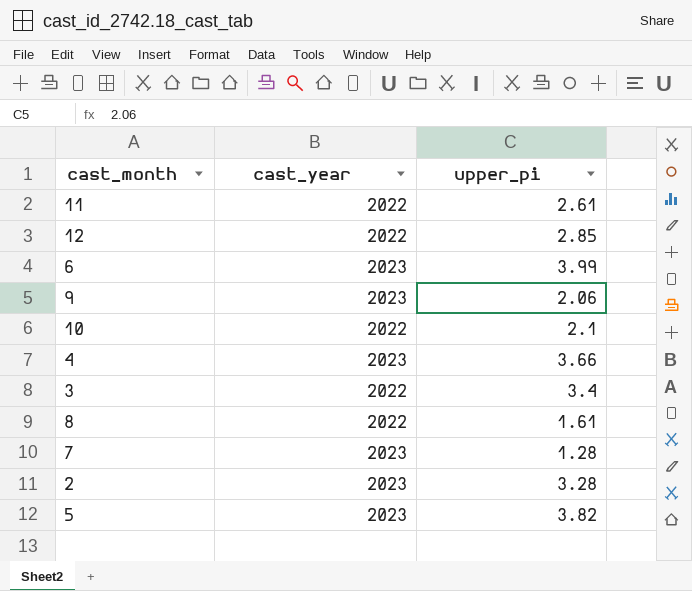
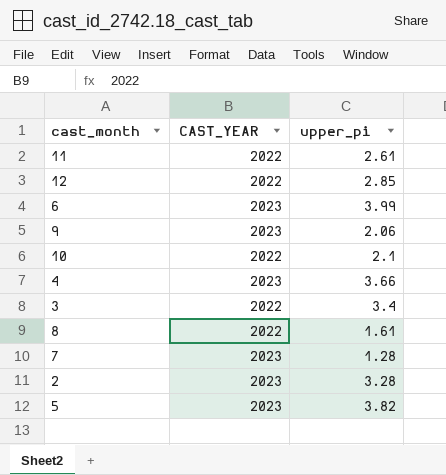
column name: cast_year -> CAST_YEAR

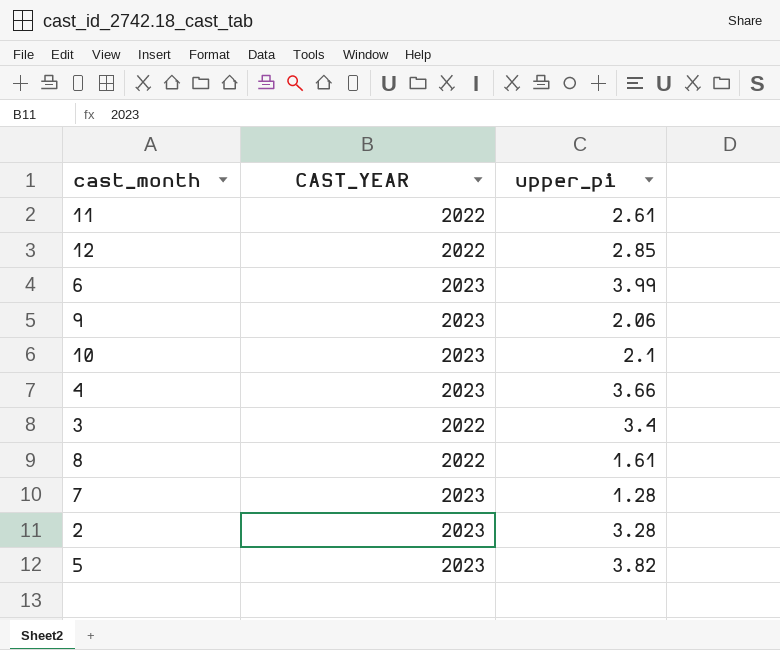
10 | CAST_YEAR: 2022 -> 2023

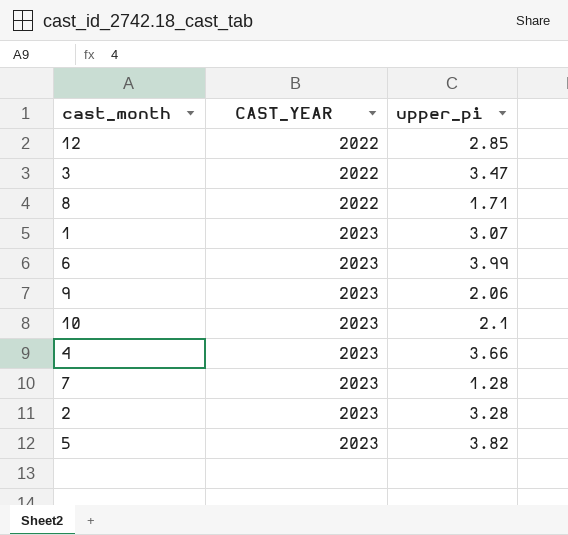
row order: none -> CAST_YEAR ascending
row 11: 2022 | 2.61 -> none
3 | upper_pi: 3.4 -> 3.47
8 | upper_pi: 1.61 -> 1.71
row 1: none -> 2023 | 3.07

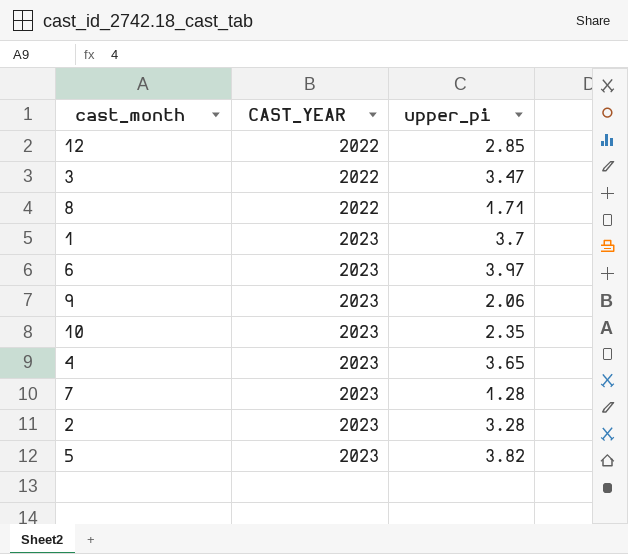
1 | upper_pi: 3.07 -> 3.7
6 | upper_pi: 3.99 -> 3.97
10 | upper_pi: 2.1 -> 2.35
4 | upper_pi: 3.66 -> 3.65

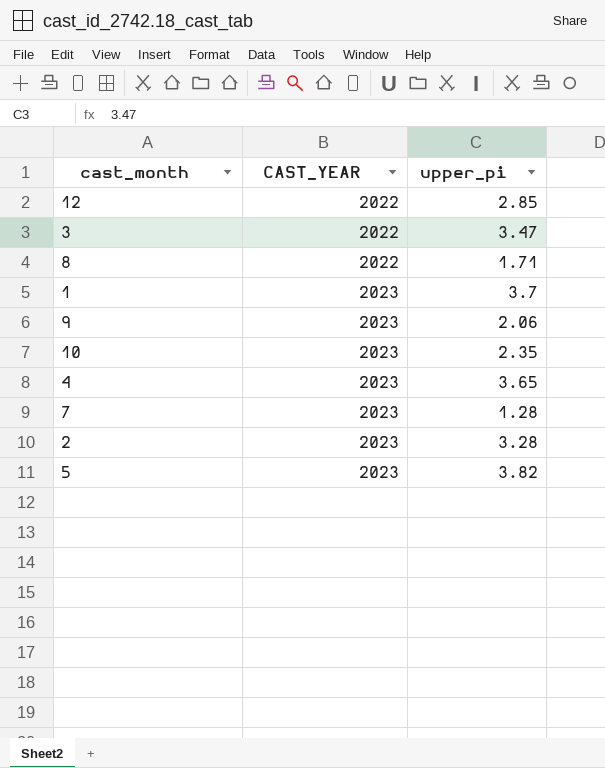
row 6: 2023 | 3.97 -> none

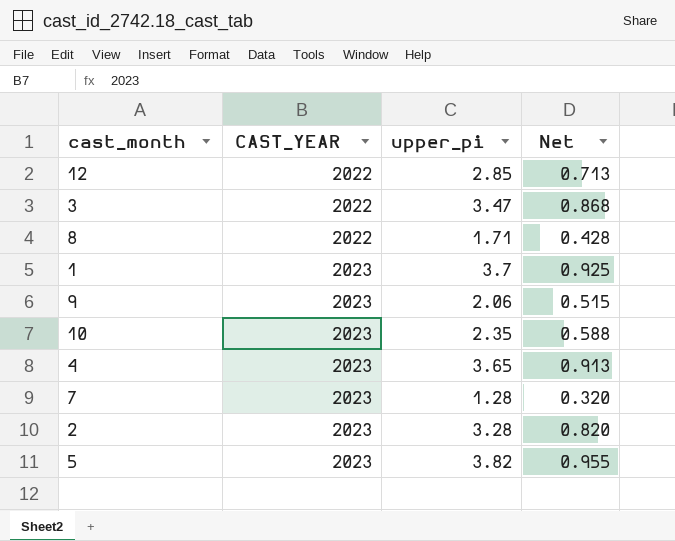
column Net | formula: none -> [upper_pi] * 0.25

